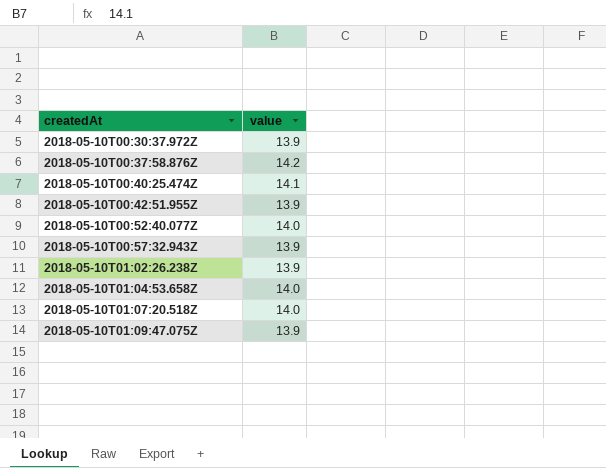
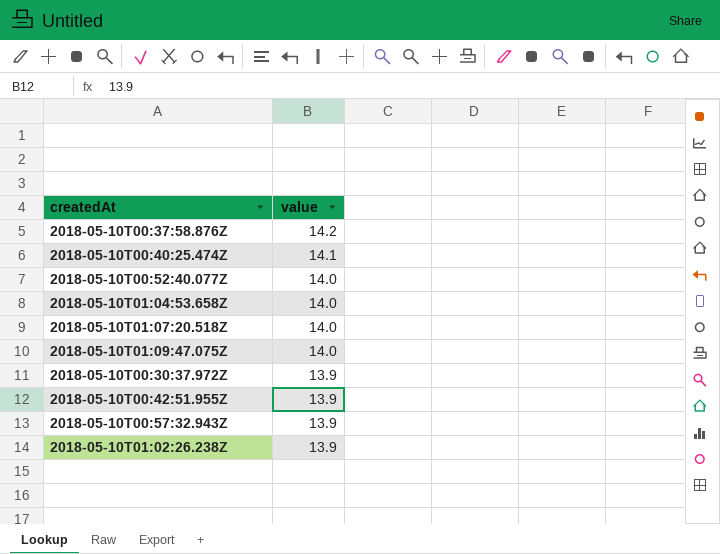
row order: createdAt ascending -> value descending
2018-05-10T01:09:47.075Z | value: 13.9 -> 14.0

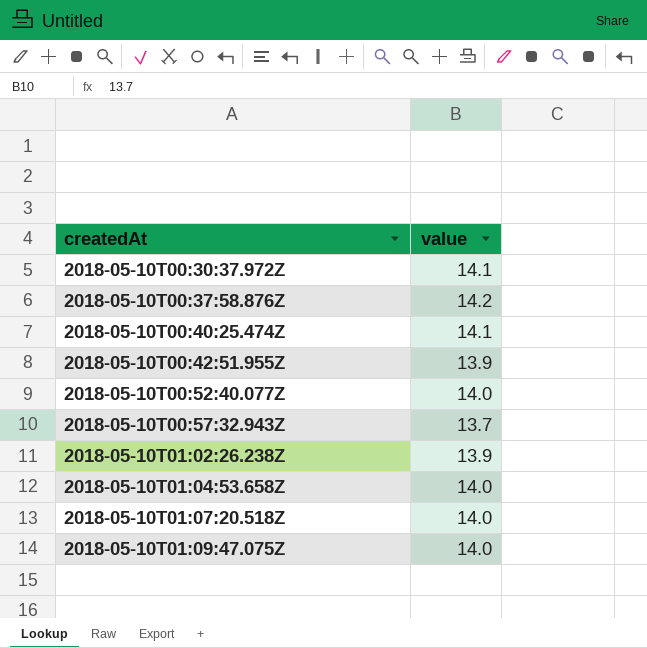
row order: value descending -> createdAt ascending
2018-05-10T00:30:37.972Z | value: 13.9 -> 14.1
2018-05-10T00:57:32.943Z | value: 13.9 -> 13.7

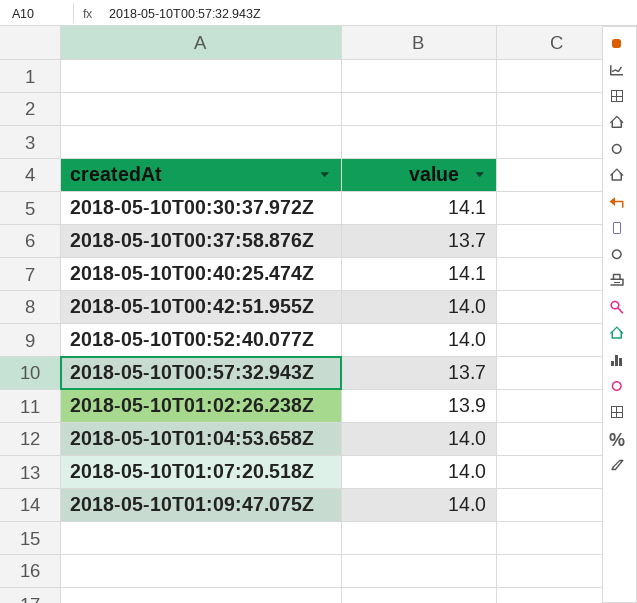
2018-05-10T00:37:58.876Z | value: 14.2 -> 13.7
2018-05-10T00:42:51.955Z | value: 13.9 -> 14.0

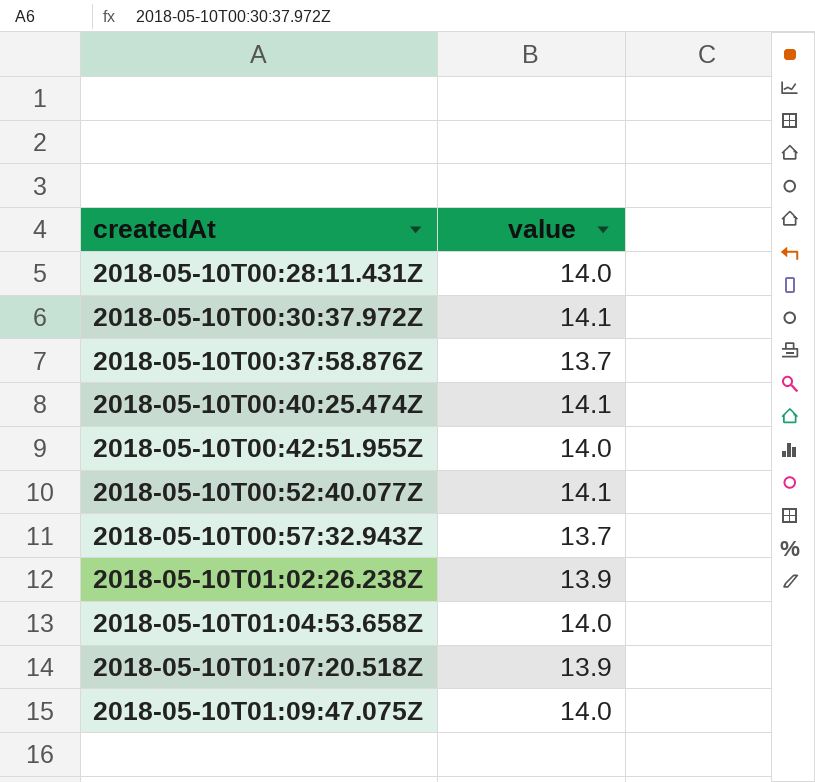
row 2018-05-10T00:28:11.431Z: none -> 14.0
2018-05-10T00:52:40.077Z | value: 14.0 -> 14.1
2018-05-10T01:07:20.518Z | value: 14.0 -> 13.9

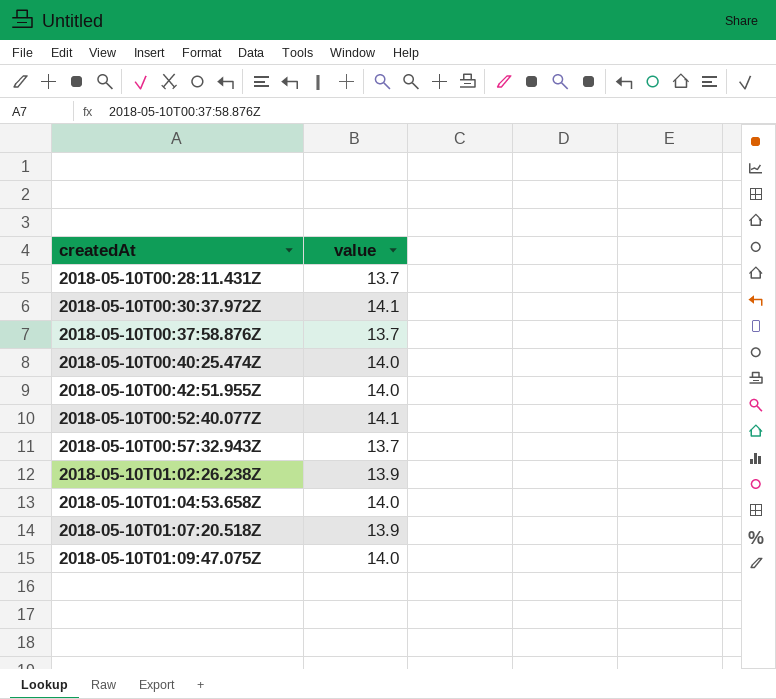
2018-05-10T00:28:11.431Z | value: 14.0 -> 13.7
2018-05-10T00:40:25.474Z | value: 14.1 -> 14.0

